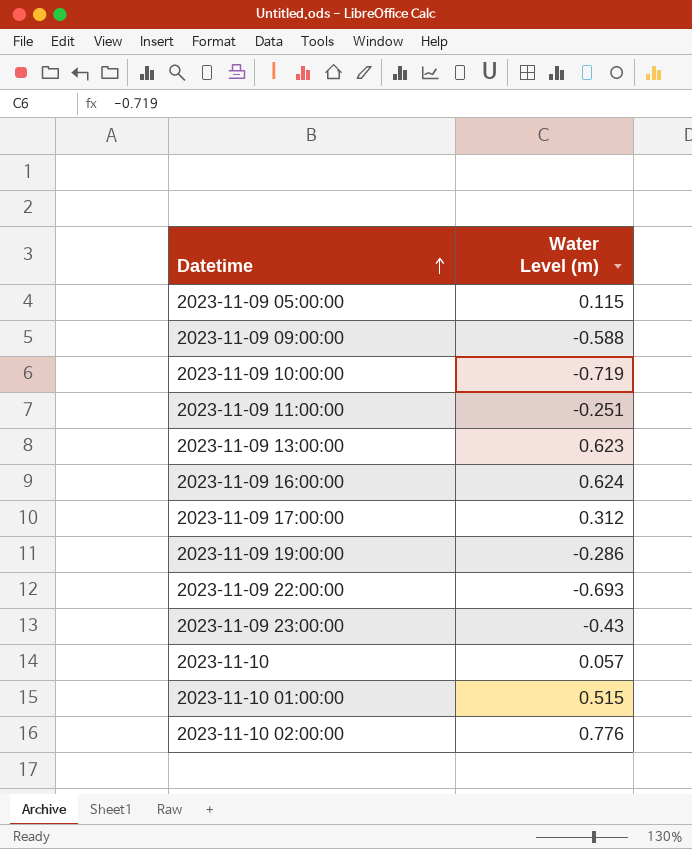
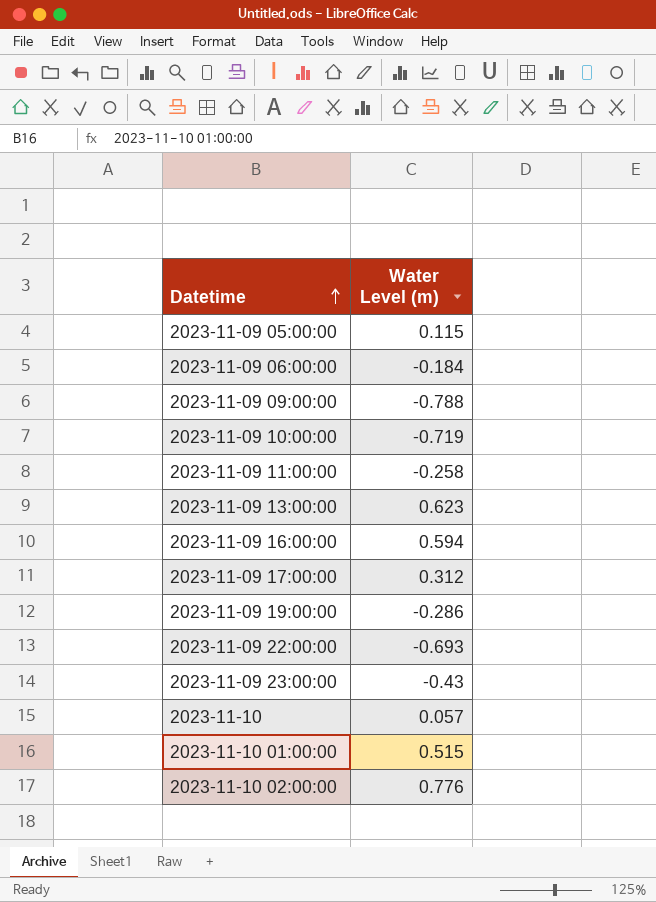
row 2023-11-09 06:00:00: none -> -0.184
2023-11-09 09:00:00 | Water Level (m): -0.588 -> -0.788
2023-11-09 11:00:00 | Water Level (m): -0.251 -> -0.258
2023-11-09 16:00:00 | Water Level (m): 0.624 -> 0.594

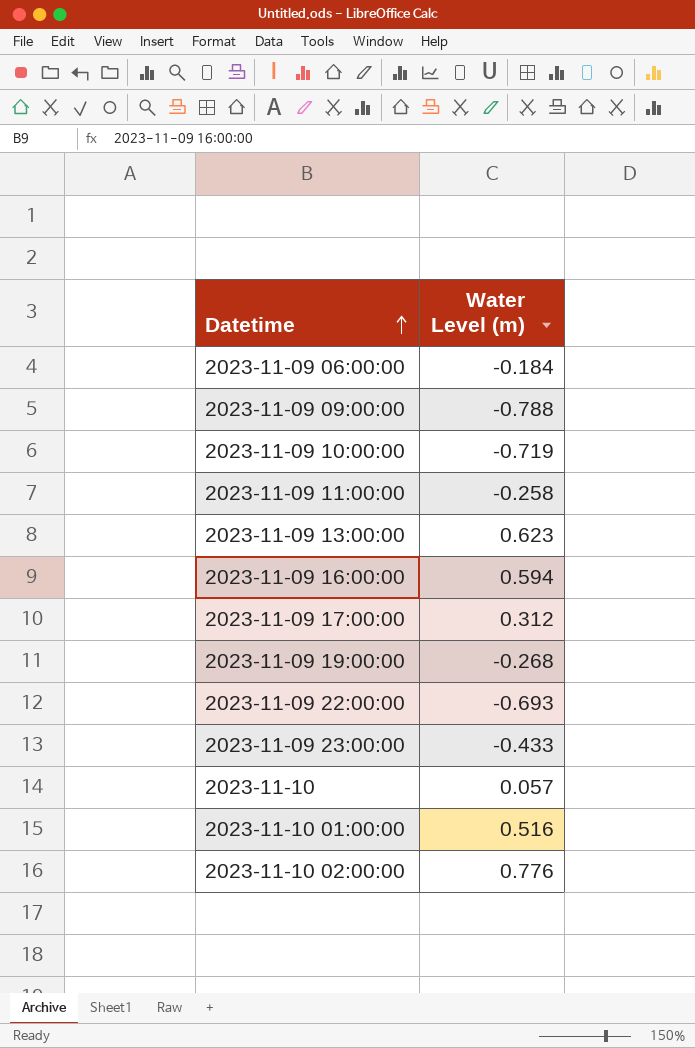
row 2023-11-09 05:00:00: 0.115 -> none
2023-11-09 19:00:00 | Water Level (m): -0.286 -> -0.268
2023-11-09 23:00:00 | Water Level (m): -0.43 -> -0.433
2023-11-10 01:00:00 | Water Level (m): 0.515 -> 0.516

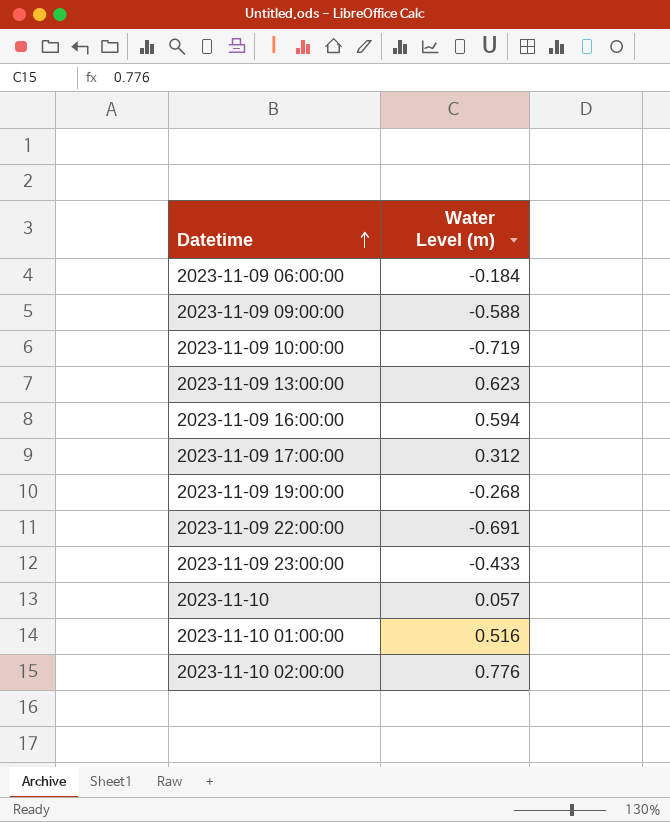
row 2023-11-09 11:00:00: -0.258 -> none
2023-11-09 09:00:00 | Water Level (m): -0.788 -> -0.588
2023-11-09 22:00:00 | Water Level (m): -0.693 -> -0.691

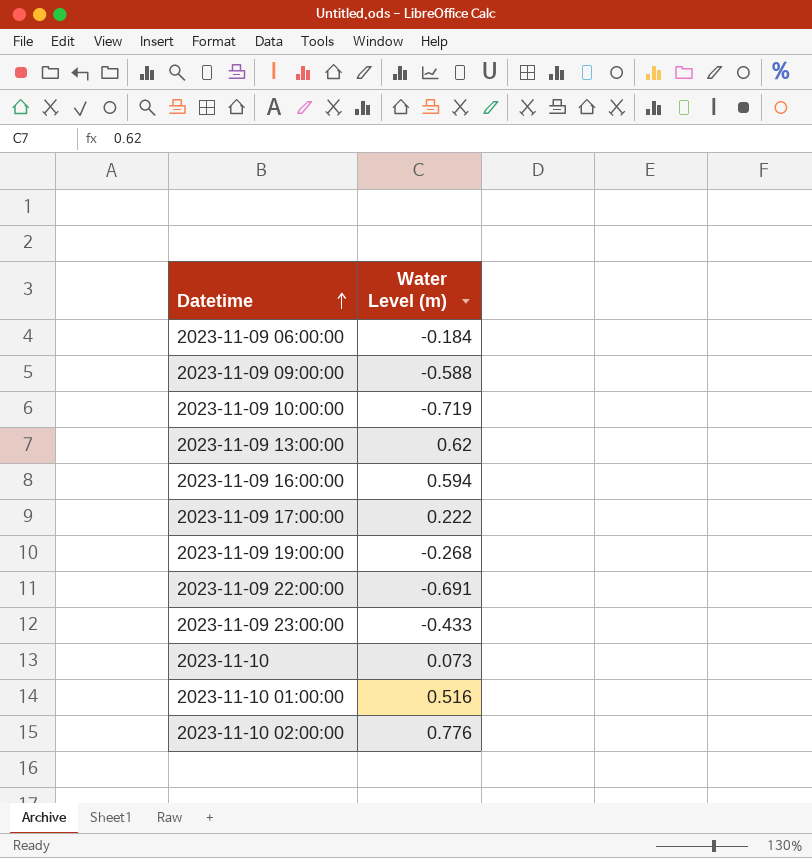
2023-11-09 13:00:00 | Water Level (m): 0.623 -> 0.62
2023-11-09 17:00:00 | Water Level (m): 0.312 -> 0.222
2023-11-10 | Water Level (m): 0.057 -> 0.073

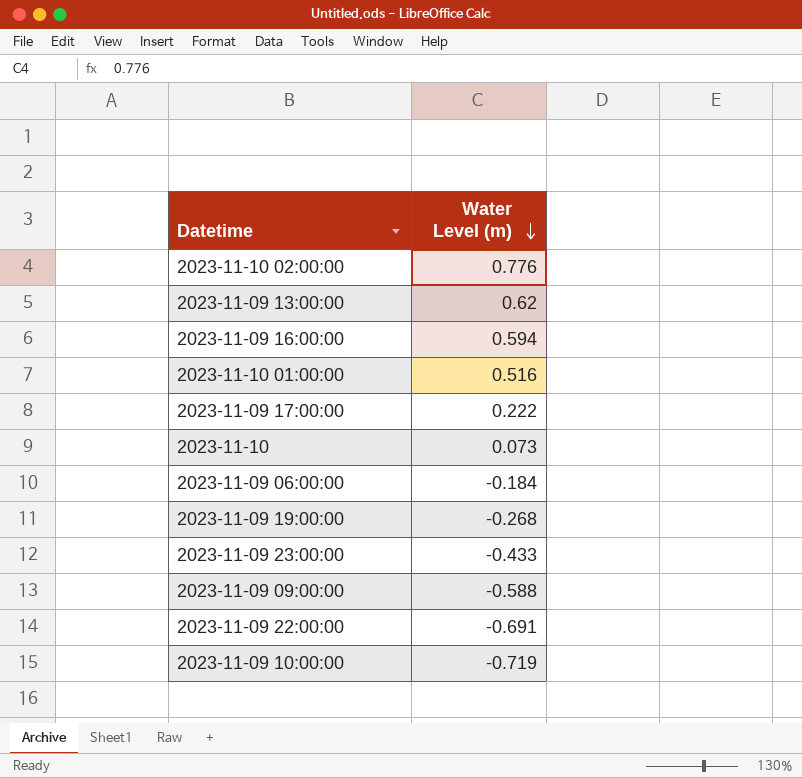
row order: Datetime ascending -> Water Level (m) descending

